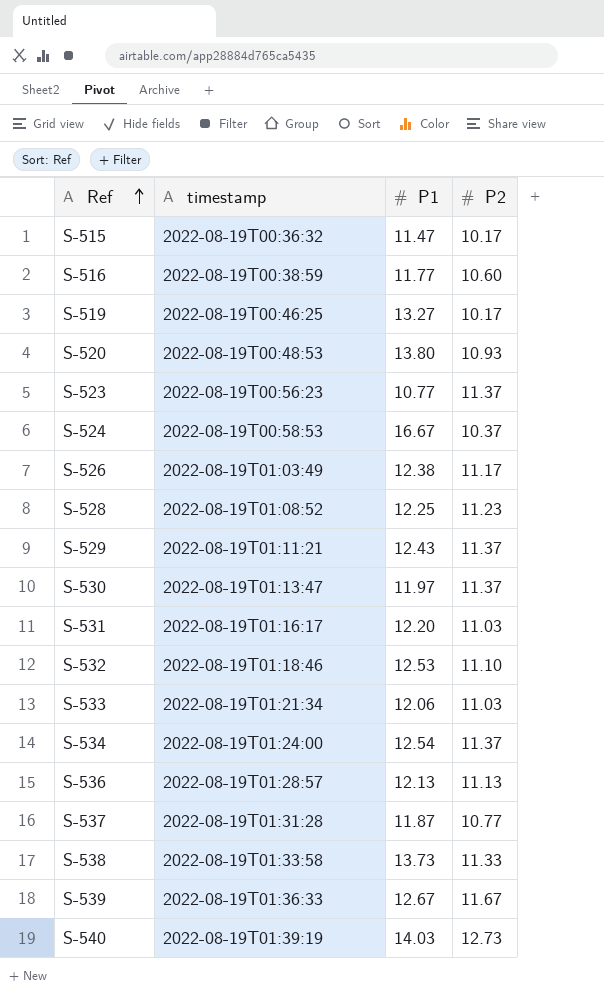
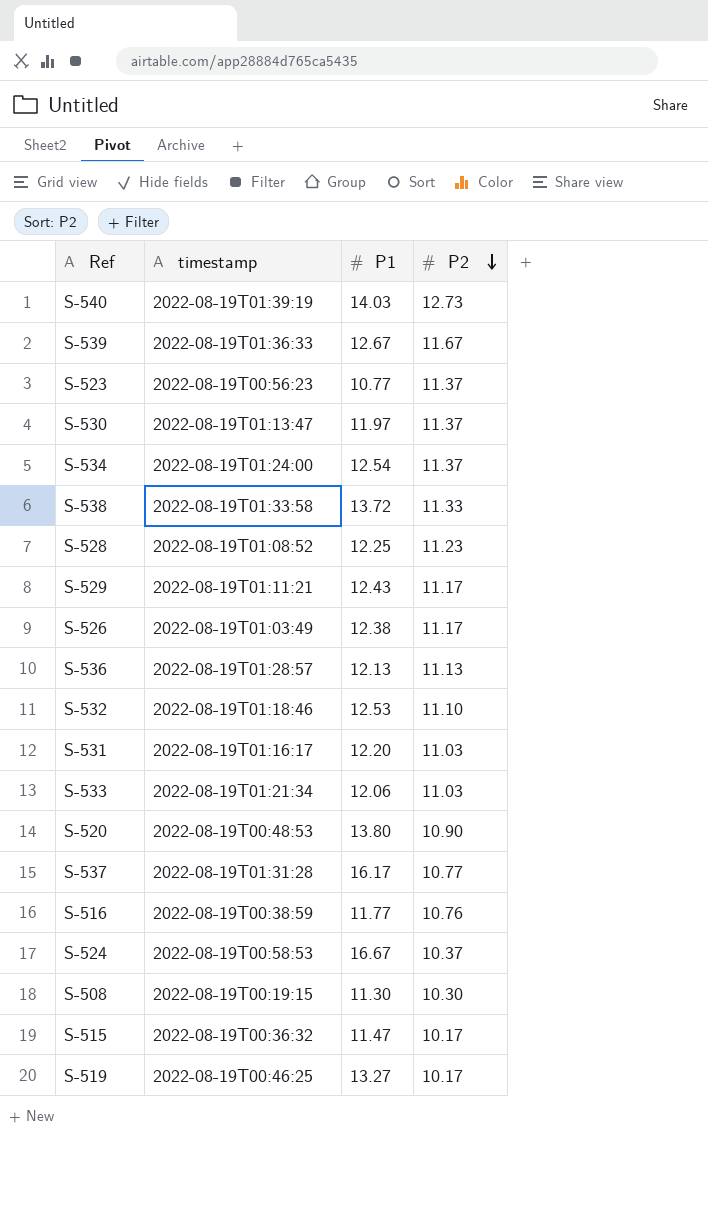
row order: Ref ascending -> P2 descending
S-538 | P1: 13.73 -> 13.72
S-529 | P2: 11.37 -> 11.17
S-520 | P2: 10.93 -> 10.90
S-537 | P1: 11.87 -> 16.17
S-516 | P2: 10.60 -> 10.76
row S-508: none -> 2022-08-19T00:19:15 | 11.30 | 10.30

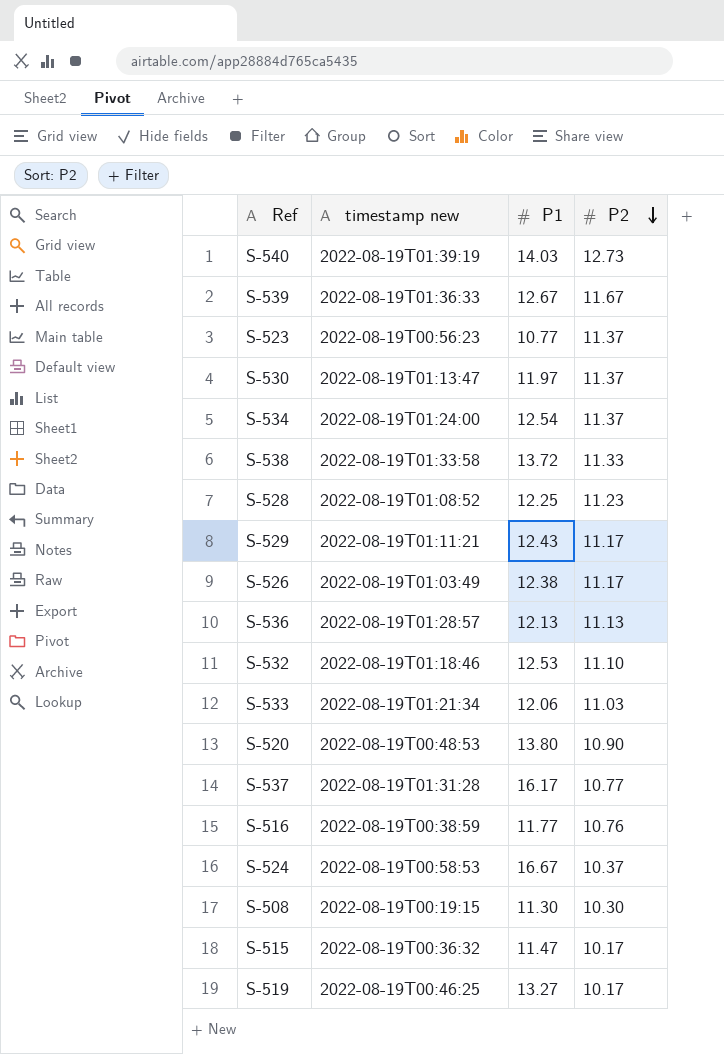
column name: timestamp -> timestamp new
row S-531: 2022-08-19T01:16:17 | 12.20 | 11.03 -> none

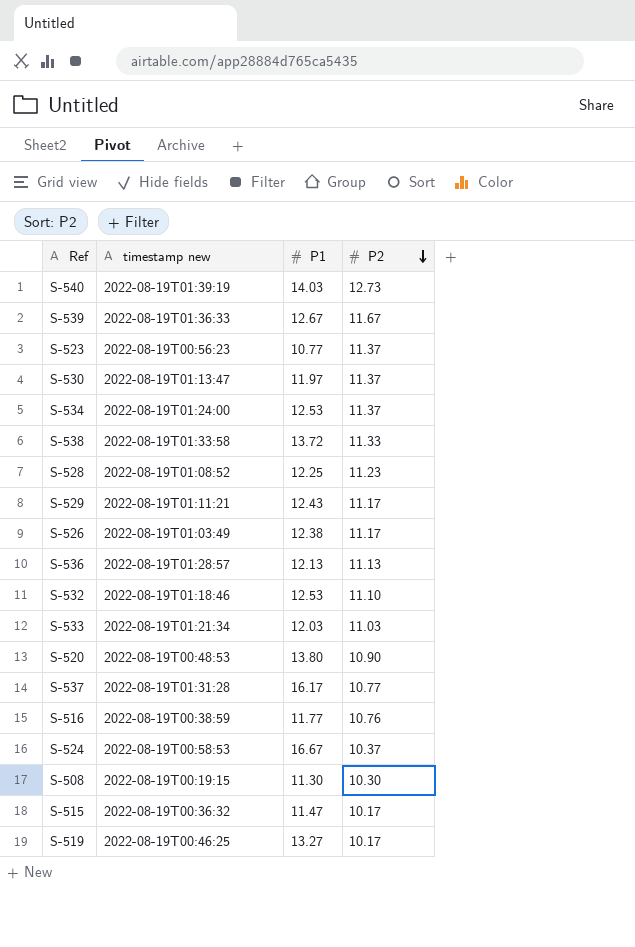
S-534 | P1: 12.54 -> 12.53
S-533 | P1: 12.06 -> 12.03

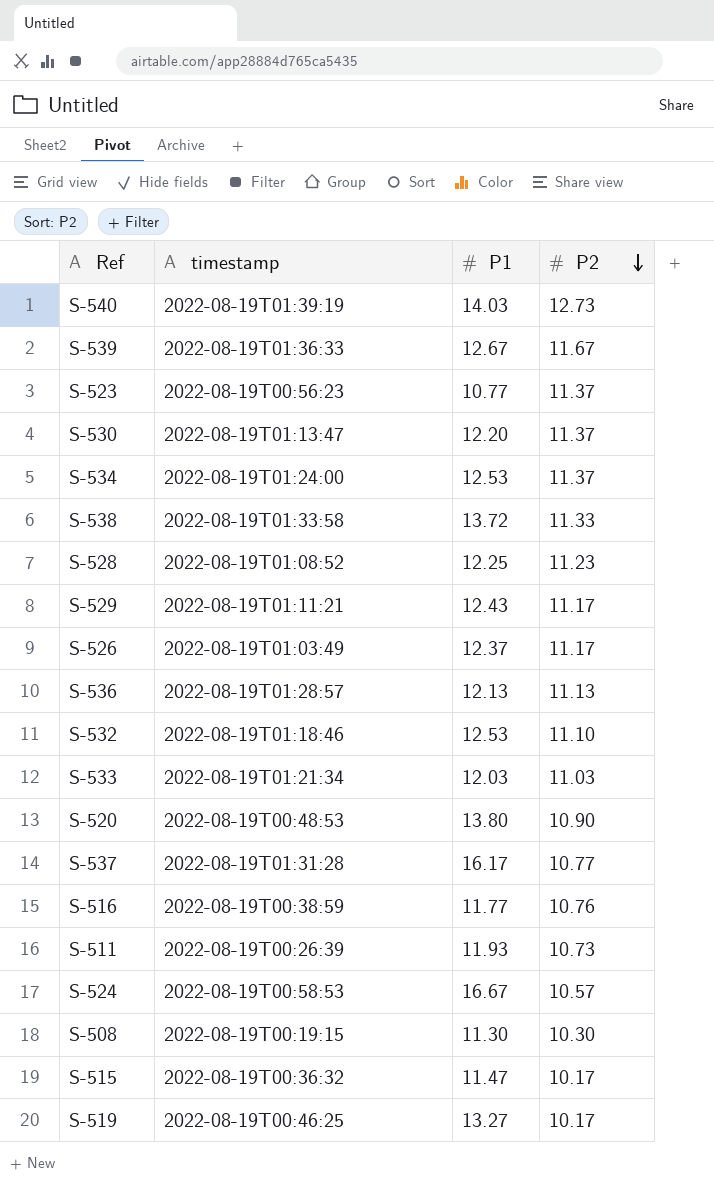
column name: timestamp new -> timestamp
S-530 | P1: 11.97 -> 12.20
S-526 | P1: 12.38 -> 12.37
row S-511: none -> 2022-08-19T00:26:39 | 11.93 | 10.73
S-524 | P2: 10.37 -> 10.57

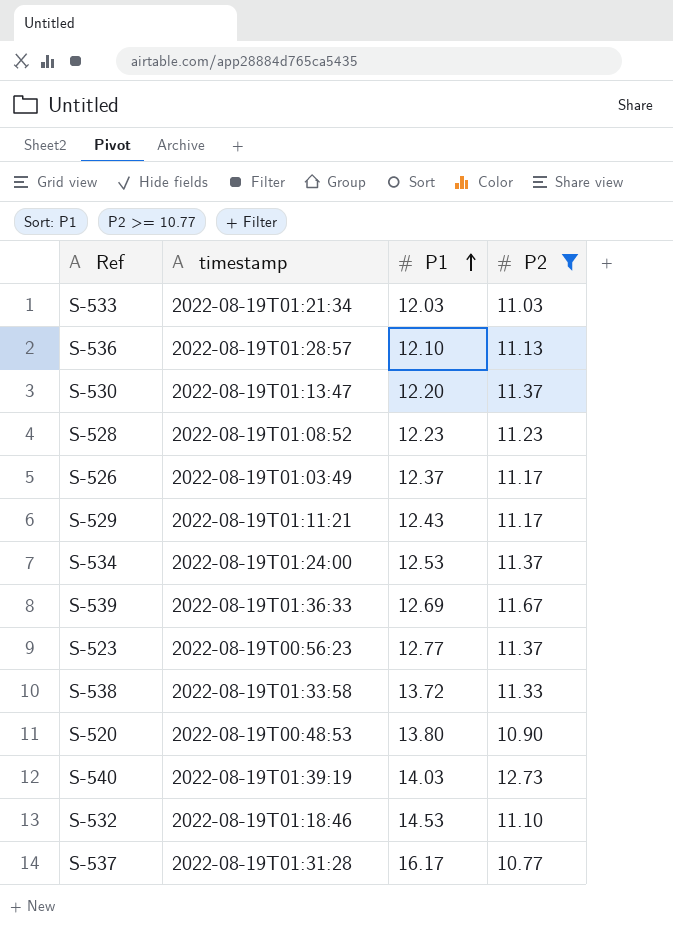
filter: none -> P2 >= 10.77
row order: P2 descending -> P1 ascending
S-536 | P1: 12.13 -> 12.10
S-528 | P1: 12.25 -> 12.23
S-539 | P1: 12.67 -> 12.69
S-523 | P1: 10.77 -> 12.77
S-532 | P1: 12.53 -> 14.53

